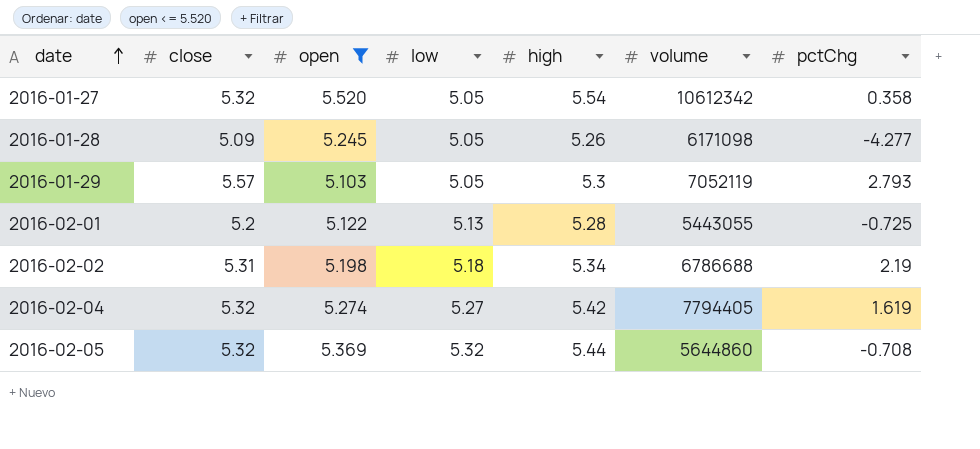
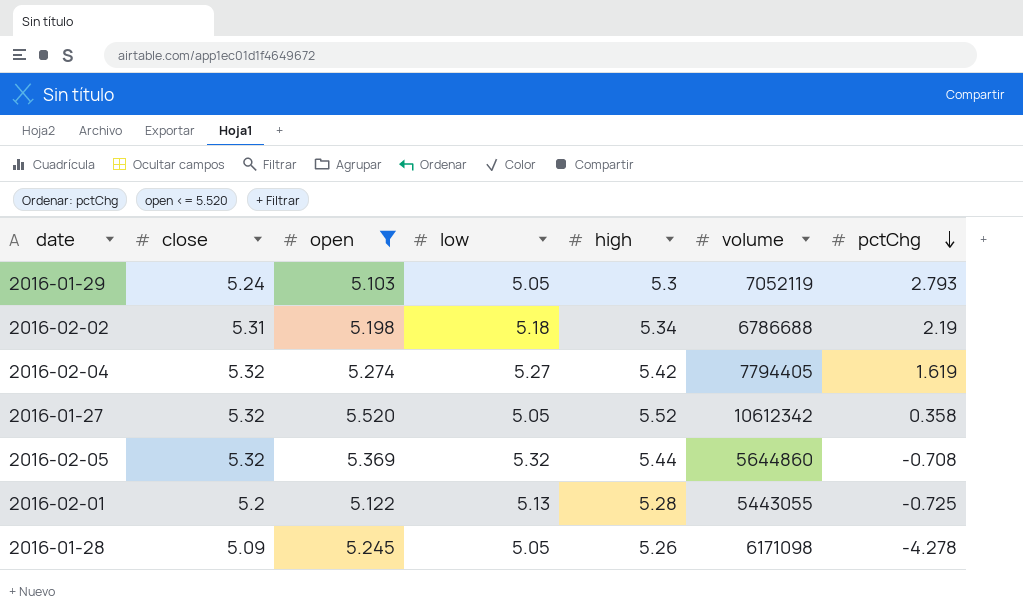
row order: date ascending -> pctChg descending
2016-01-29 | close: 5.57 -> 5.24
2016-01-27 | high: 5.54 -> 5.52
2016-01-28 | pctChg: -4.277 -> -4.278

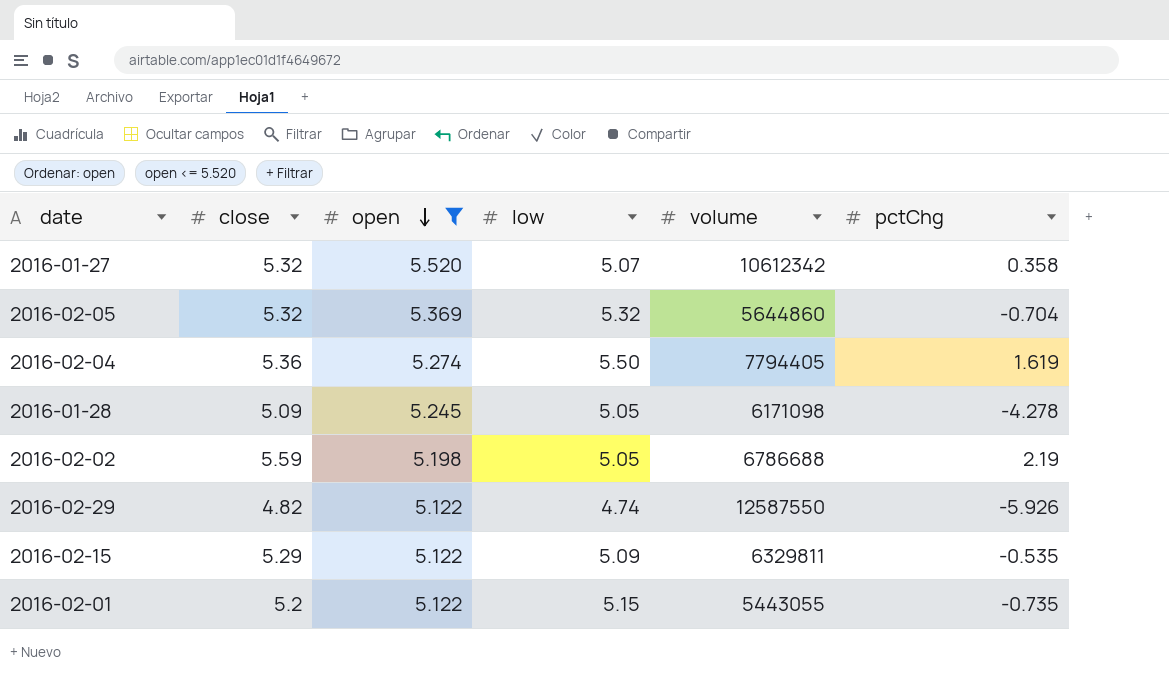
row order: pctChg descending -> open descending
column high | position: 5 -> none
row 2016-01-29: 5.24 | 5.103 | 5.05 | 5.3 | 7052119 | 2.793 -> none
2016-01-27 | low: 5.05 -> 5.07
2016-02-05 | pctChg: -0.708 -> -0.704
2016-02-04 | close: 5.32 -> 5.36
2016-02-04 | low: 5.27 -> 5.50
2016-02-02 | close: 5.31 -> 5.59
2016-02-02 | low: 5.18 -> 5.05
row 2016-02-29: none -> 4.82 | 5.122 | 4.74 | 12587550 | -5.926
row 2016-02-15: none -> 5.29 | 5.122 | 5.09 | 6329811 | -0.535
2016-02-01 | low: 5.13 -> 5.15
2016-02-01 | pctChg: -0.725 -> -0.735

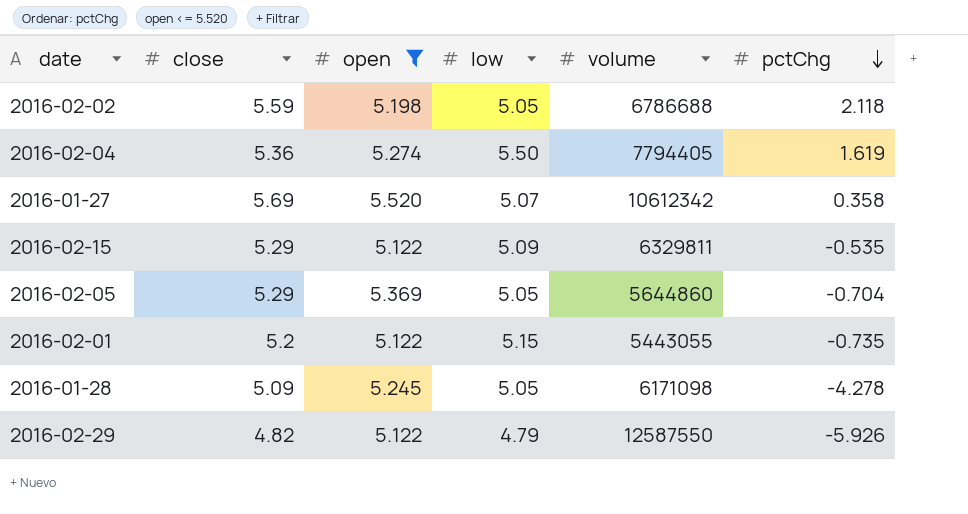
row order: open descending -> pctChg descending
2016-02-02 | pctChg: 2.19 -> 2.118
2016-01-27 | close: 5.32 -> 5.69
2016-02-05 | close: 5.32 -> 5.29
2016-02-05 | low: 5.32 -> 5.05
2016-02-29 | low: 4.74 -> 4.79

